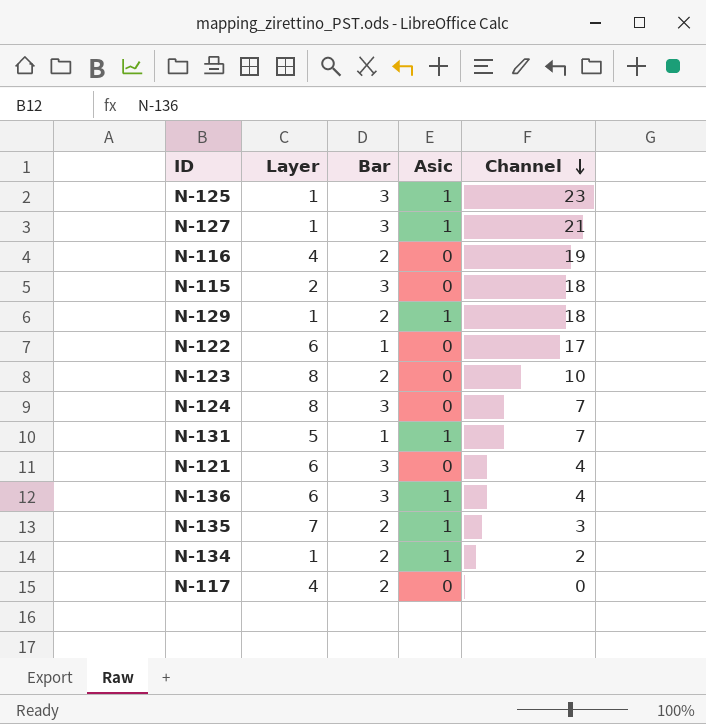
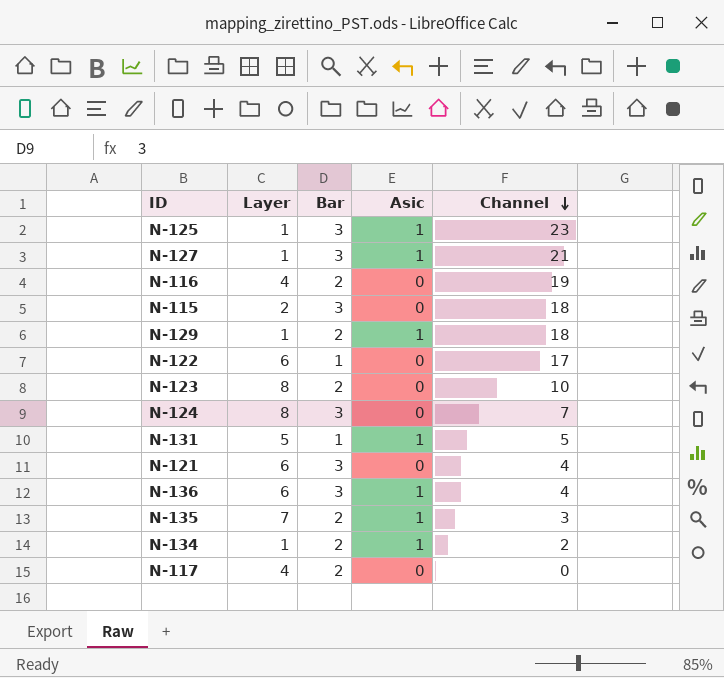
N-131 | Channel: 7 -> 5

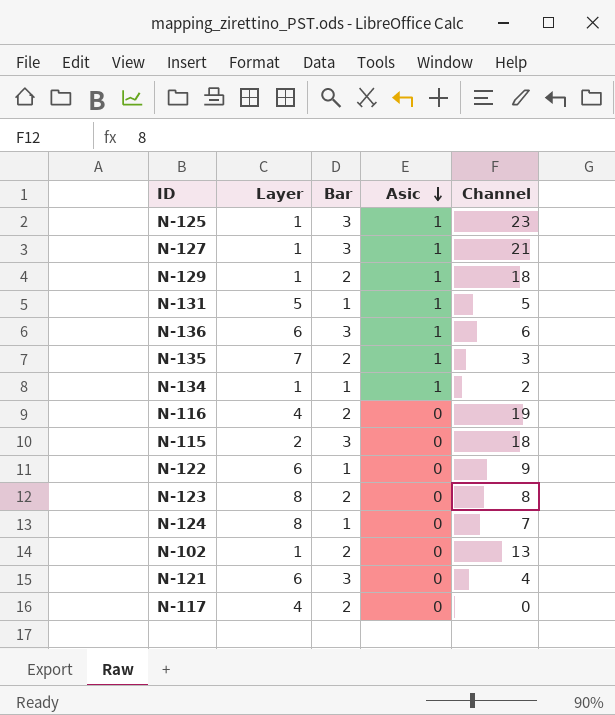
row order: Channel descending -> Asic descending
N-136 | Channel: 4 -> 6
N-134 | Bar: 2 -> 1
N-122 | Channel: 17 -> 9
N-123 | Channel: 10 -> 8
N-124 | Bar: 3 -> 1
row N-102: none -> 1 | 2 | 0 | 13

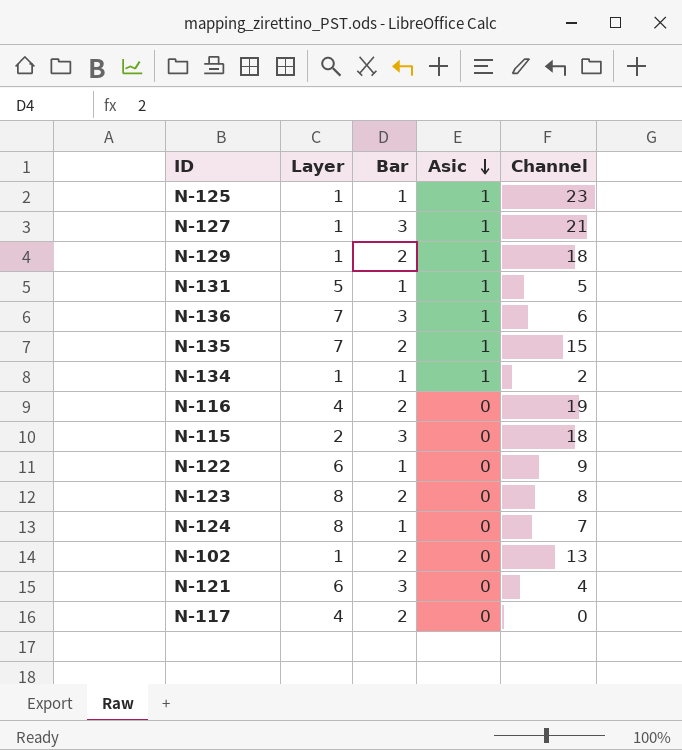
N-125 | Bar: 3 -> 1
N-136 | Layer: 6 -> 7
N-135 | Channel: 3 -> 15

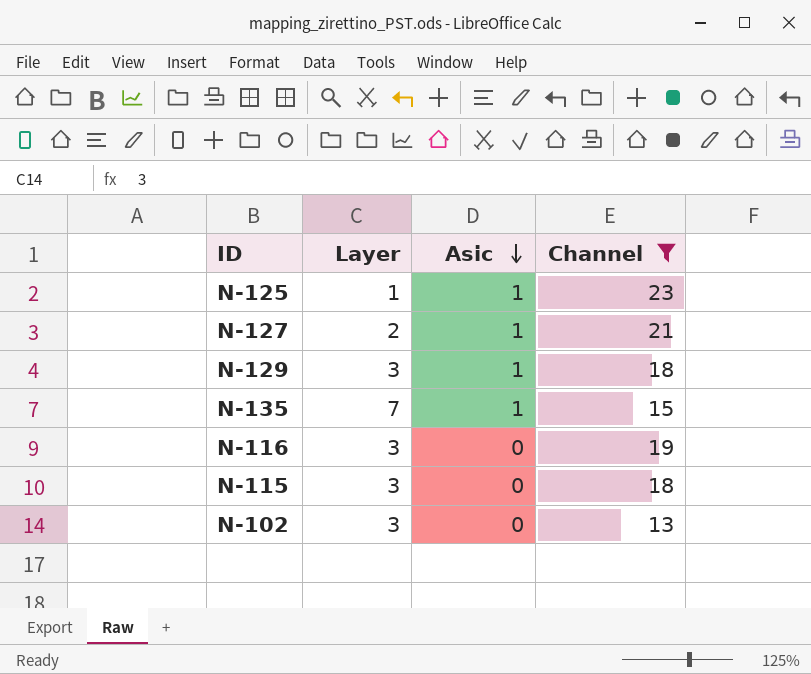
filter: none -> Channel >= 13
column Bar | position: 3 -> none
N-127 | Layer: 1 -> 2
N-129 | Layer: 1 -> 3
N-116 | Layer: 4 -> 3
N-115 | Layer: 2 -> 3
N-102 | Layer: 1 -> 3

